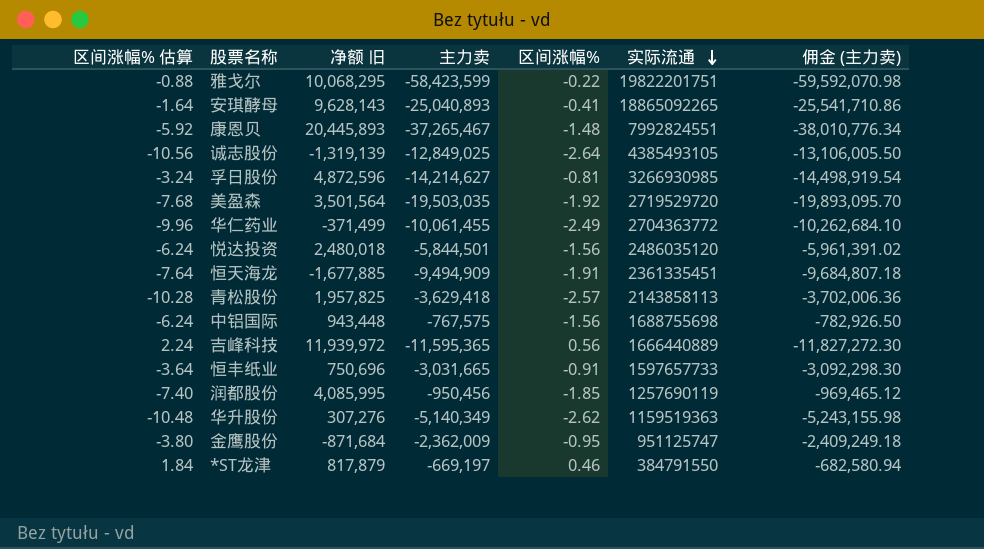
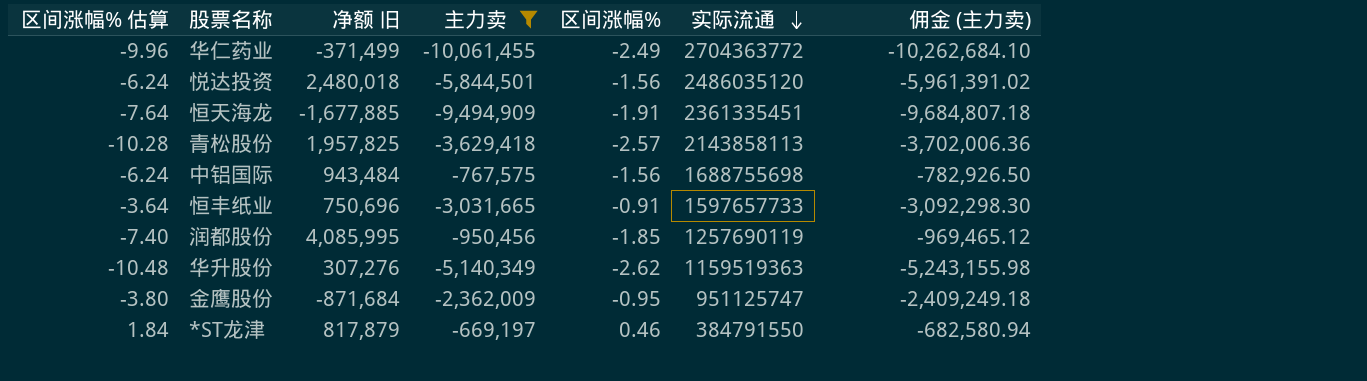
filter: none -> 主力卖 >= -10,061,455
中铝国际 | 净额 旧: 943,448 -> 943,484

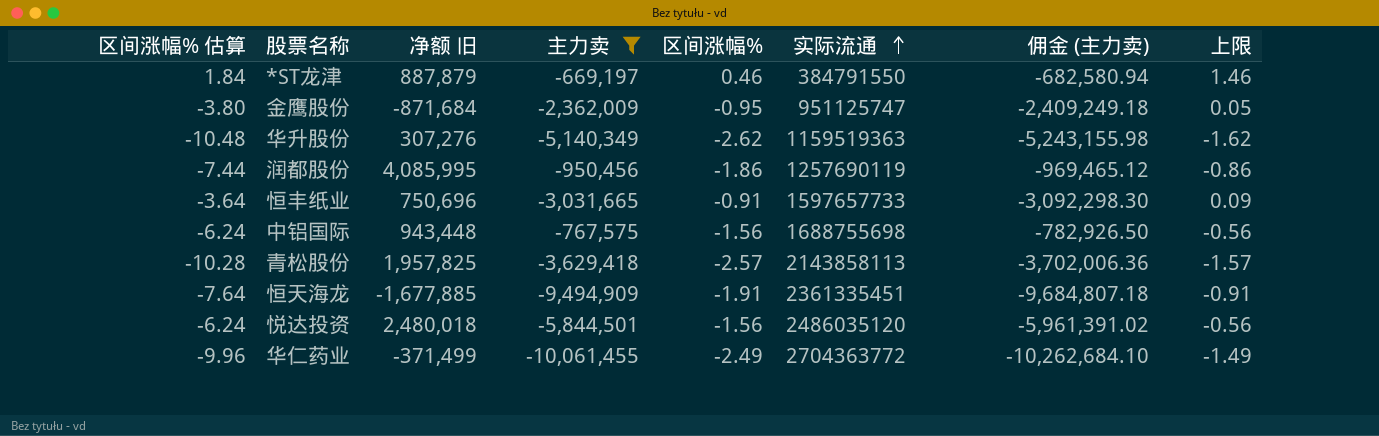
row order: 实际流通 descending -> 实际流通 ascending
column 上限 | formula: none -> [区间涨幅%] + 1
*ST龙津 | 净额 旧: 817,879 -> 887,879
润都股份 | 区间涨幅% 估算: -7.40 -> -7.44
润都股份 | 区间涨幅%: -1.85 -> -1.86
中铝国际 | 净额 旧: 943,484 -> 943,448

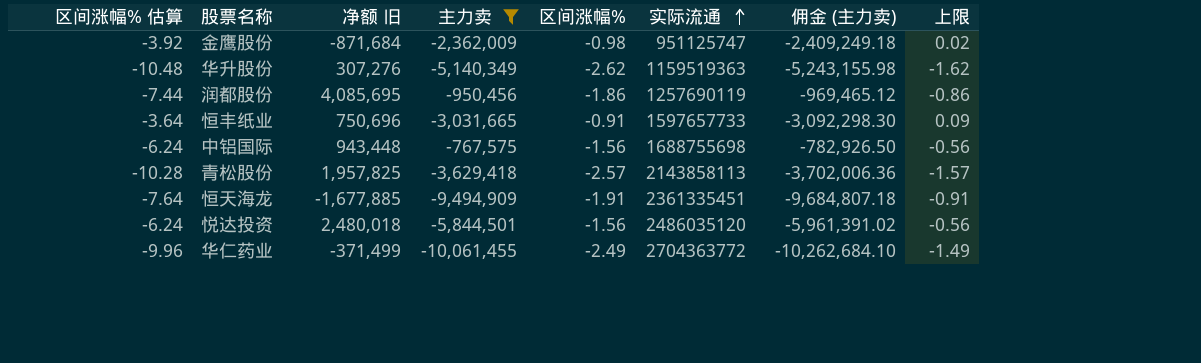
row *ST龙津: 1.84 | 887,879 | -669,197 | 0.46 | 384791550 | -682,580.94 | 1.46 -> none
金鹰股份 | 区间涨幅% 估算: -3.80 -> -3.92
金鹰股份 | 区间涨幅%: -0.95 -> -0.98
金鹰股份 | 上限: 0.05 -> 0.02
润都股份 | 净额 旧: 4,085,995 -> 4,085,695

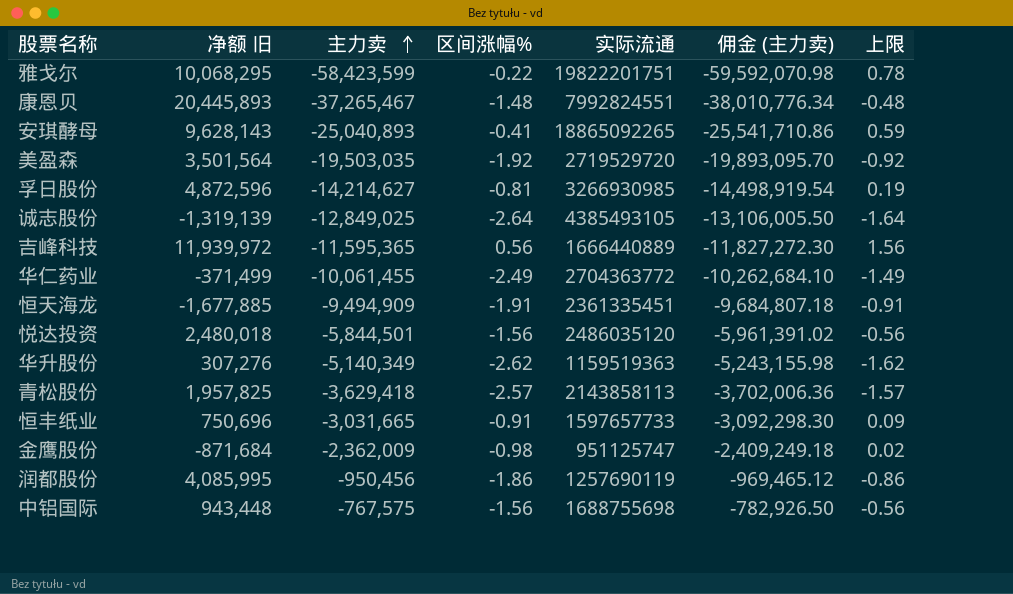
filter: 主力卖 >= -10,061,455 -> none
row order: 实际流通 ascending -> 主力卖 ascending
column 区间涨幅% 估算 | formula: [区间涨幅%] * 4 -> none
润都股份 | 净额 旧: 4,085,695 -> 4,085,995

